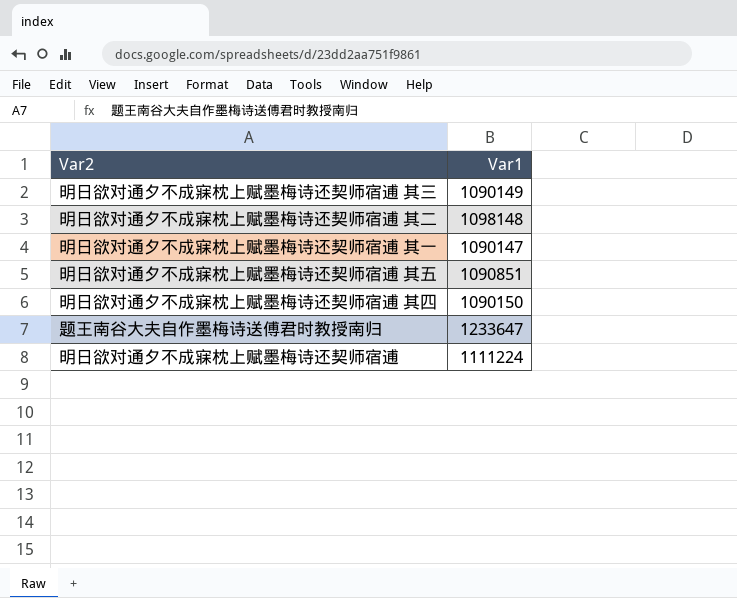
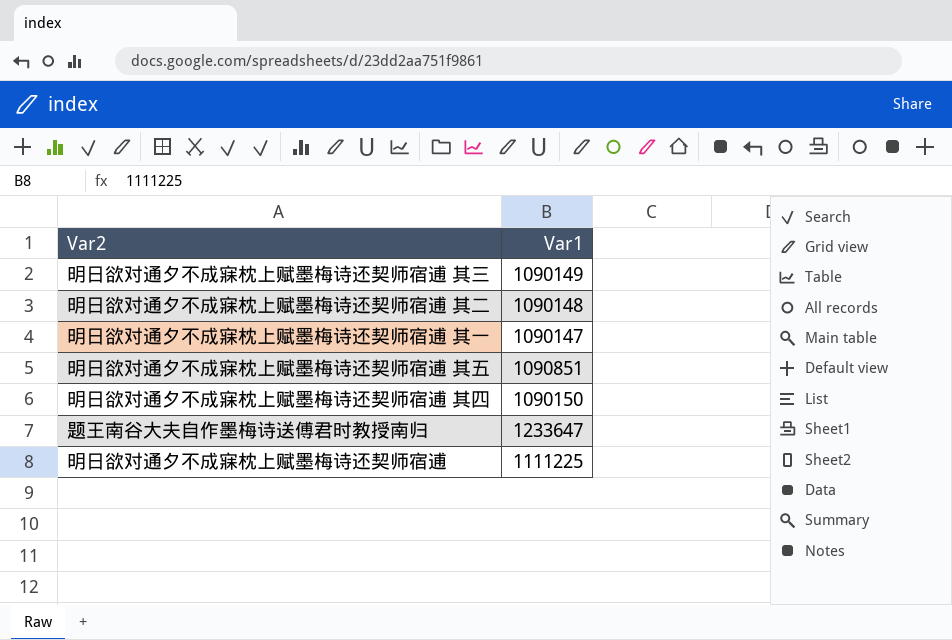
明日欲对通夕不成寐枕上赋墨梅诗还契师宿逋 其二 | Var1: 1098148 -> 1090148
明日欲对通夕不成寐枕上赋墨梅诗还契师宿逋 | Var1: 1111224 -> 1111225

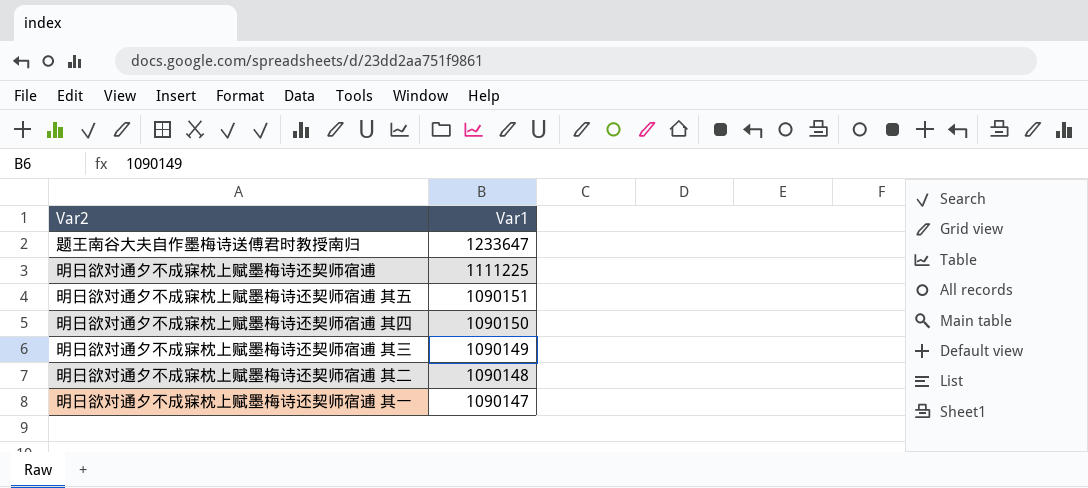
row order: none -> Var1 descending
明日欲对通夕不成寐枕上赋墨梅诗还契师宿逋 其五 | Var1: 1090851 -> 1090151

